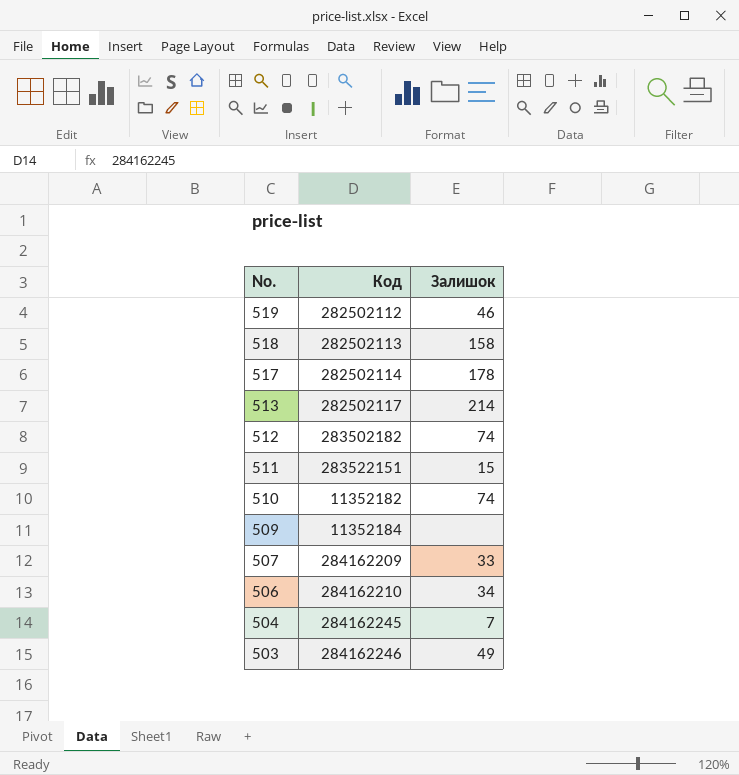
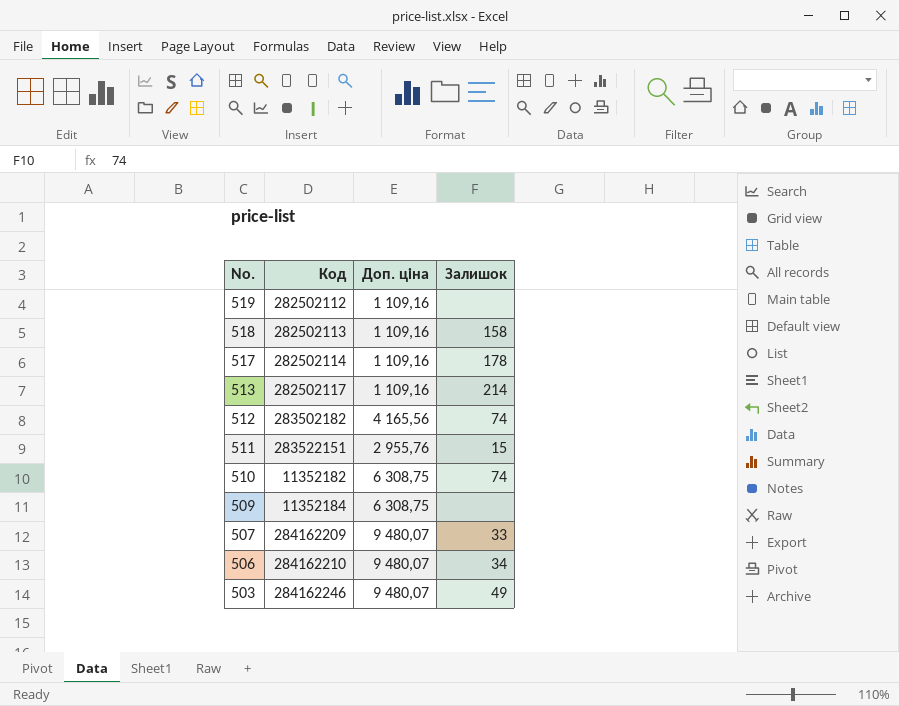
column Доп. ціна | position: none -> 3
row 504: 284162245 | 7 -> none
519 | Залишок: 46 -> none

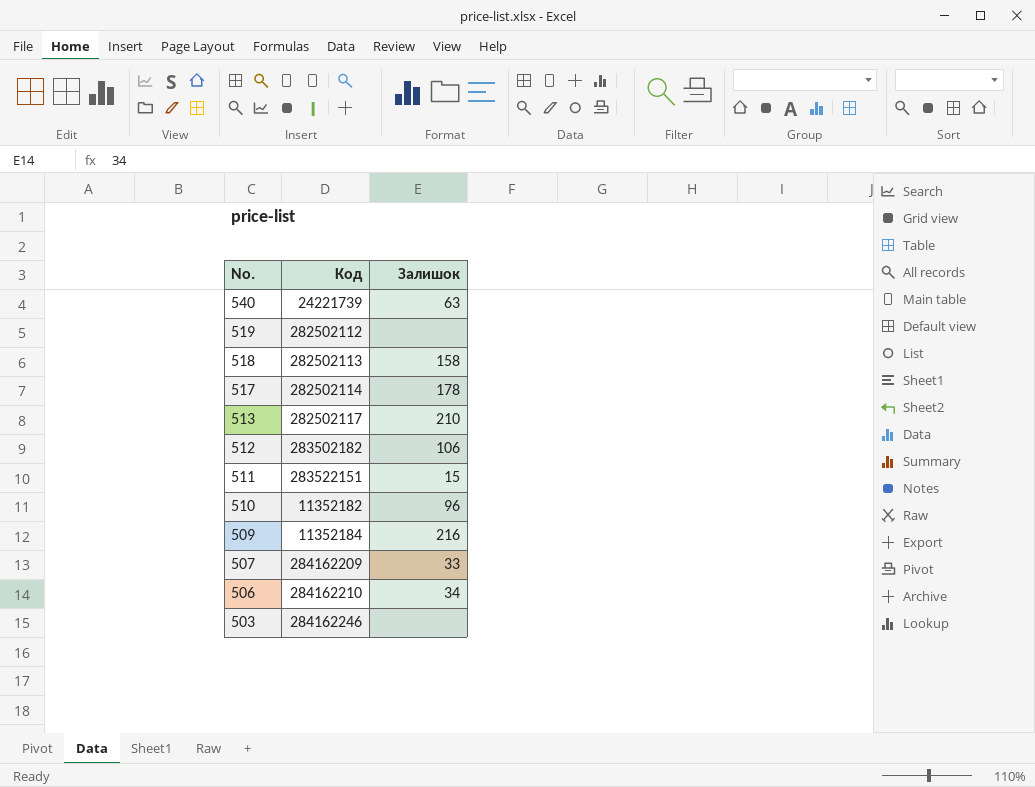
column Доп. ціна | position: 3 -> none
row 540: none -> 24221739 | 63
513 | Залишок: 214 -> 210
512 | Залишок: 74 -> 106
510 | Залишок: 74 -> 96
509 | Залишок: none -> 216
503 | Залишок: 49 -> none

